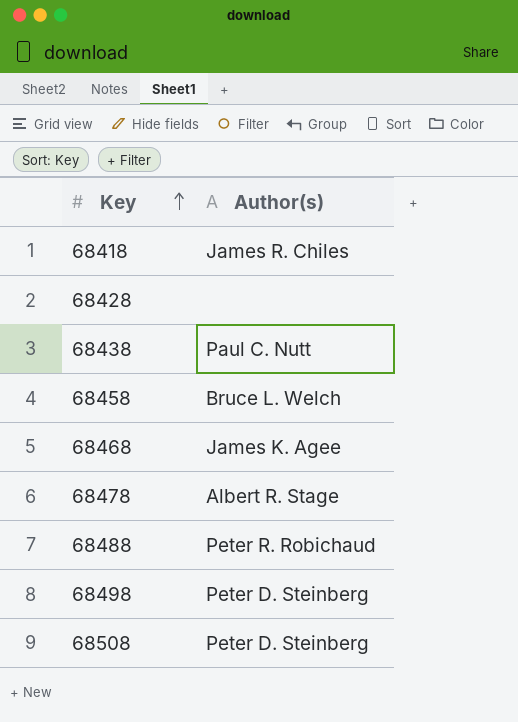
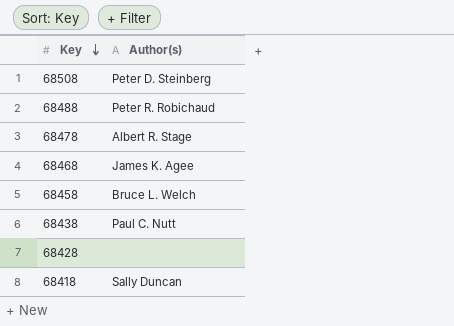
row order: Key ascending -> Key descending
row 68498: Peter D. Steinberg -> none
68418 | Author(s): James R. Chiles -> Sally Duncan

